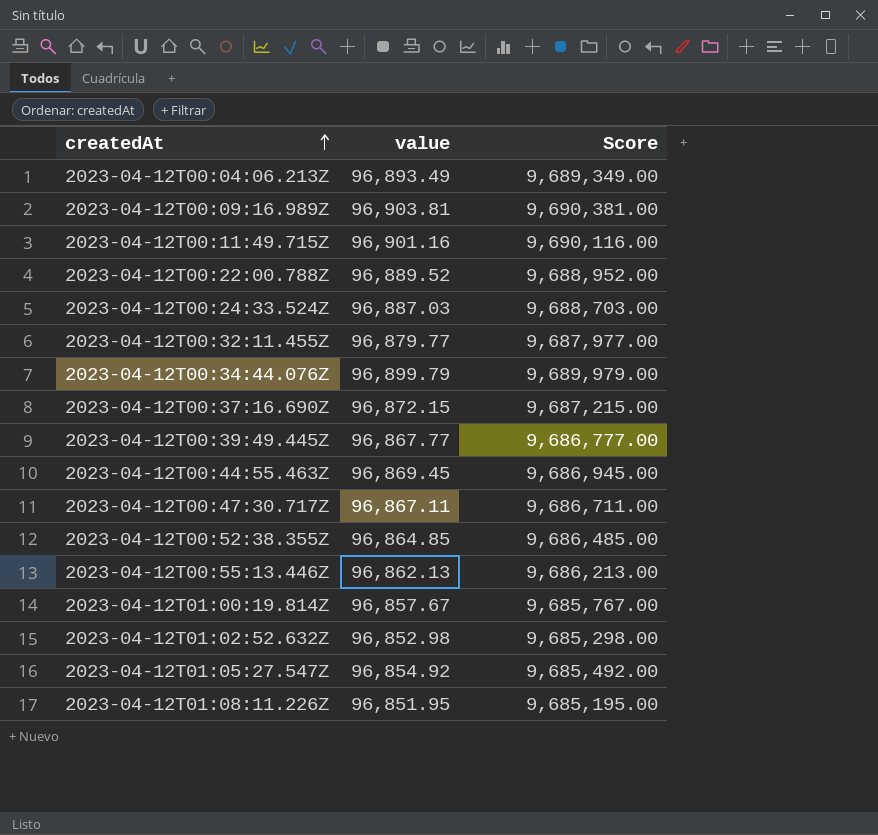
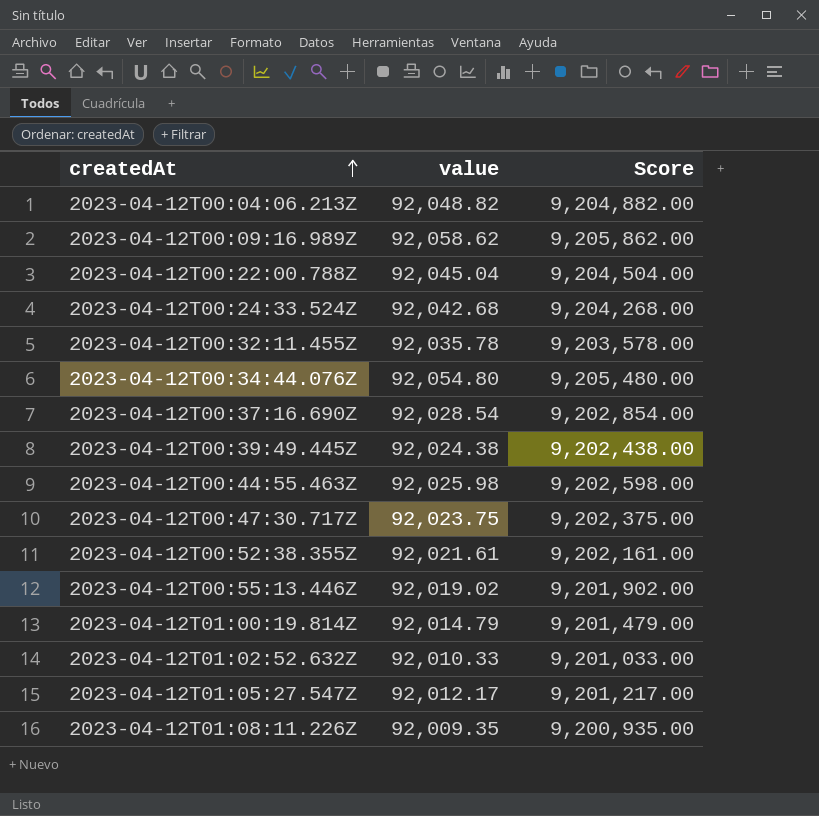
row 2023-04-12T00:11:49.715Z: 96,901.16 | 9,690,116.00 -> none
2023-04-12T00:04:06.213Z | value: 96,893.49 -> 92,048.82
2023-04-12T00:04:06.213Z | Score: 9,689,349.00 -> 9,204,882.00
2023-04-12T00:09:16.989Z | value: 96,903.81 -> 92,058.62
2023-04-12T00:09:16.989Z | Score: 9,690,381.00 -> 9,205,862.00
2023-04-12T00:22:00.788Z | value: 96,889.52 -> 92,045.04
2023-04-12T00:22:00.788Z | Score: 9,688,952.00 -> 9,204,504.00
2023-04-12T00:24:33.524Z | value: 96,887.03 -> 92,042.68
2023-04-12T00:24:33.524Z | Score: 9,688,703.00 -> 9,204,268.00
2023-04-12T00:32:11.455Z | value: 96,879.77 -> 92,035.78
2023-04-12T00:32:11.455Z | Score: 9,687,977.00 -> 9,203,578.00
2023-04-12T00:34:44.076Z | value: 96,899.79 -> 92,054.80
2023-04-12T00:34:44.076Z | Score: 9,689,979.00 -> 9,205,480.00
2023-04-12T00:37:16.690Z | value: 96,872.15 -> 92,028.54
2023-04-12T00:37:16.690Z | Score: 9,687,215.00 -> 9,202,854.00
2023-04-12T00:39:49.445Z | value: 96,867.77 -> 92,024.38
2023-04-12T00:39:49.445Z | Score: 9,686,777.00 -> 9,202,438.00
2023-04-12T00:44:55.463Z | value: 96,869.45 -> 92,025.98
2023-04-12T00:44:55.463Z | Score: 9,686,945.00 -> 9,202,598.00
2023-04-12T00:47:30.717Z | value: 96,867.11 -> 92,023.75
2023-04-12T00:47:30.717Z | Score: 9,686,711.00 -> 9,202,375.00
2023-04-12T00:52:38.355Z | value: 96,864.85 -> 92,021.61
2023-04-12T00:52:38.355Z | Score: 9,686,485.00 -> 9,202,161.00
2023-04-12T00:55:13.446Z | value: 96,862.13 -> 92,019.02
2023-04-12T00:55:13.446Z | Score: 9,686,213.00 -> 9,201,902.00
2023-04-12T01:00:19.814Z | value: 96,857.67 -> 92,014.79
2023-04-12T01:00:19.814Z | Score: 9,685,767.00 -> 9,201,479.00
2023-04-12T01:02:52.632Z | value: 96,852.98 -> 92,010.33
2023-04-12T01:02:52.632Z | Score: 9,685,298.00 -> 9,201,033.00
2023-04-12T01:05:27.547Z | value: 96,854.92 -> 92,012.17
2023-04-12T01:05:27.547Z | Score: 9,685,492.00 -> 9,201,217.00
2023-04-12T01:08:11.226Z | value: 96,851.95 -> 92,009.35
2023-04-12T01:08:11.226Z | Score: 9,685,195.00 -> 9,200,935.00

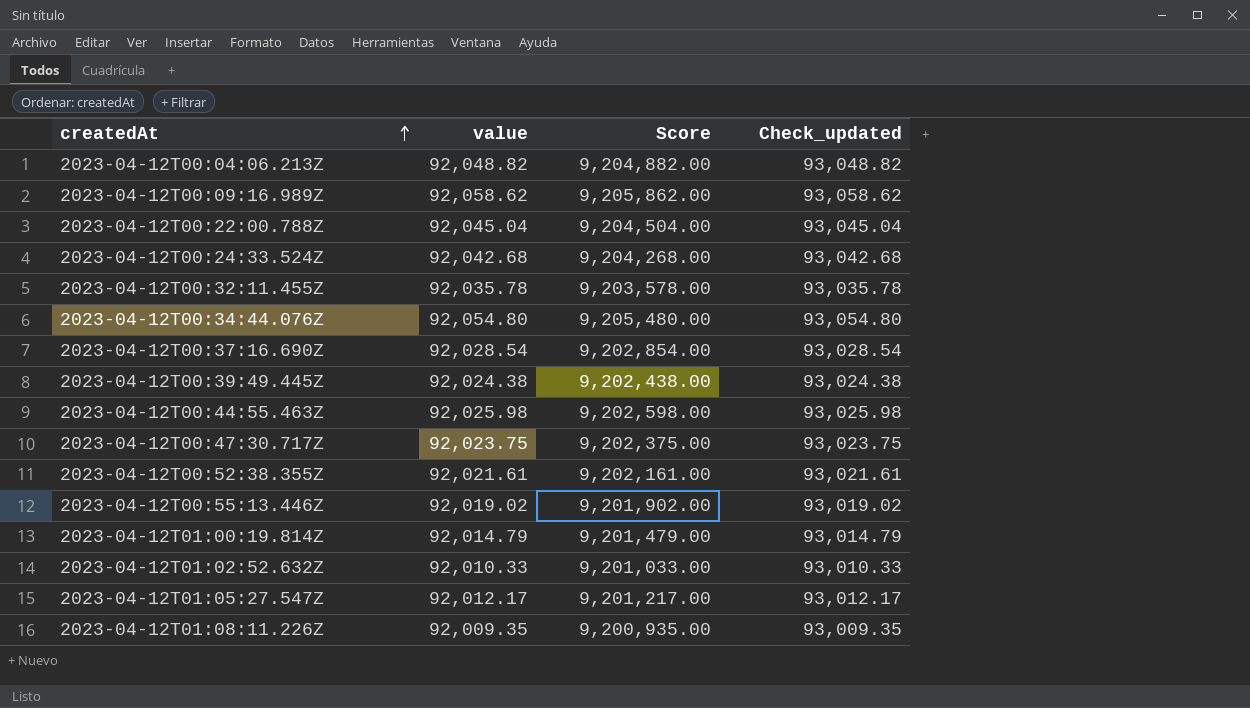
column Check_updated | formula: none -> [value] + 1000

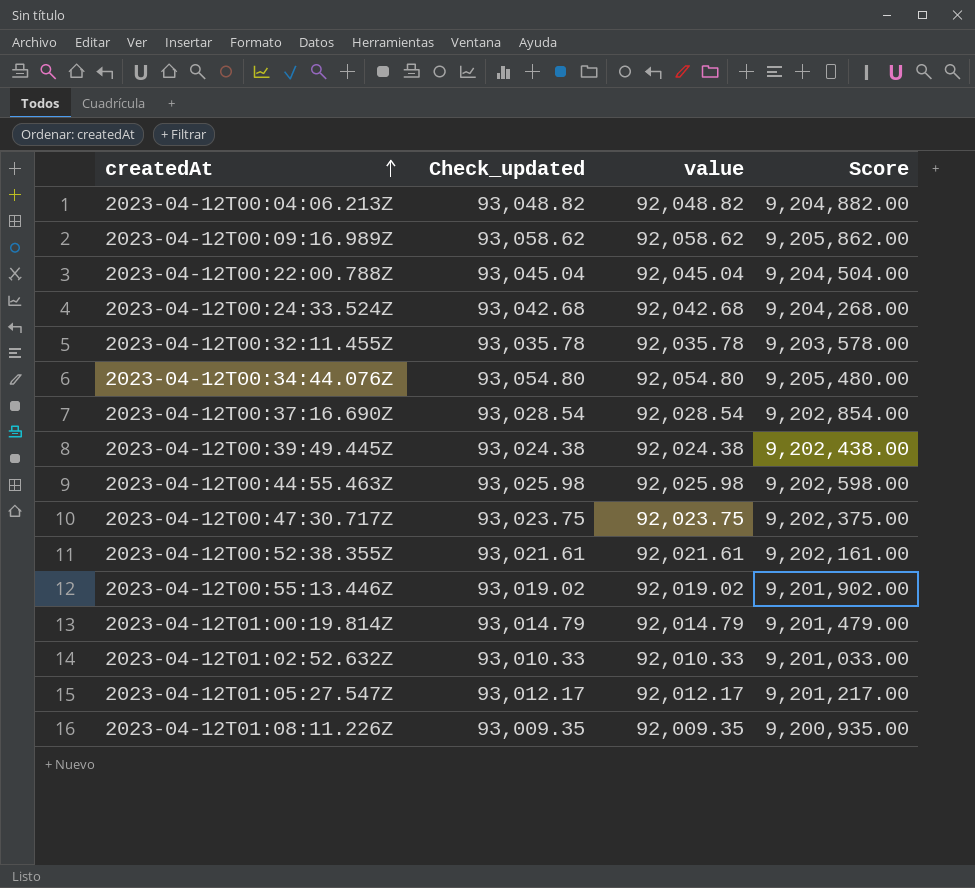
column Check_updated | position: 4 -> 2

